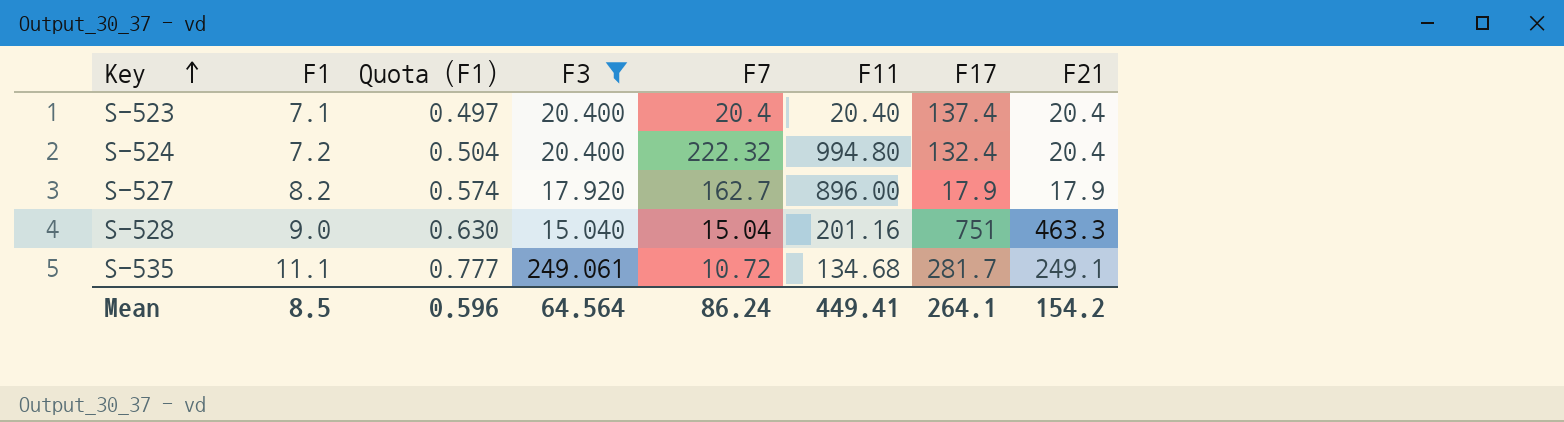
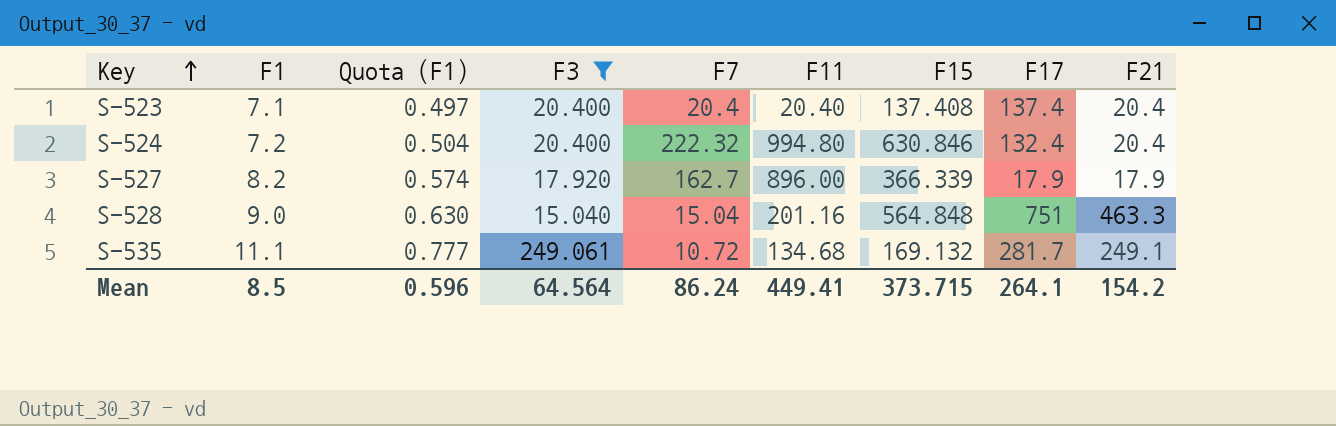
column F15 | position: none -> 7

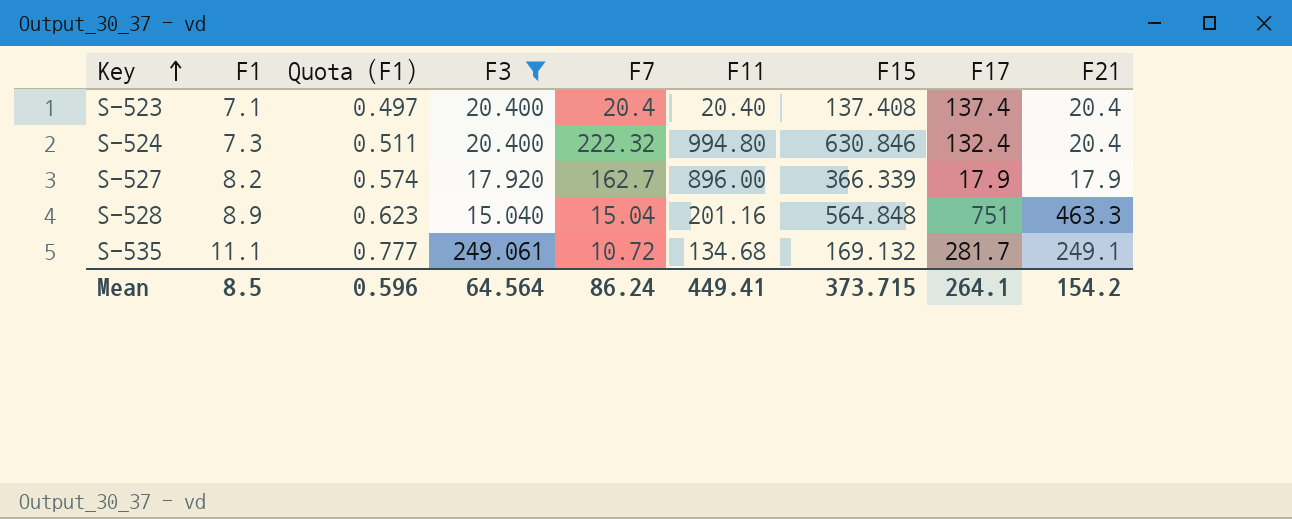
S-524 | F1: 7.2 -> 7.3
S-524 | Quota (F1): 0.504 -> 0.511
S-528 | F1: 9.0 -> 8.9
S-528 | Quota (F1): 0.630 -> 0.623

